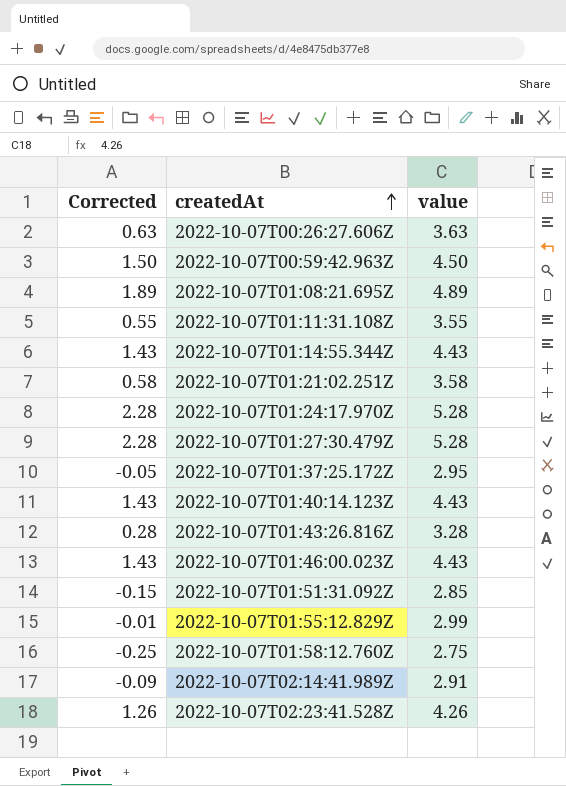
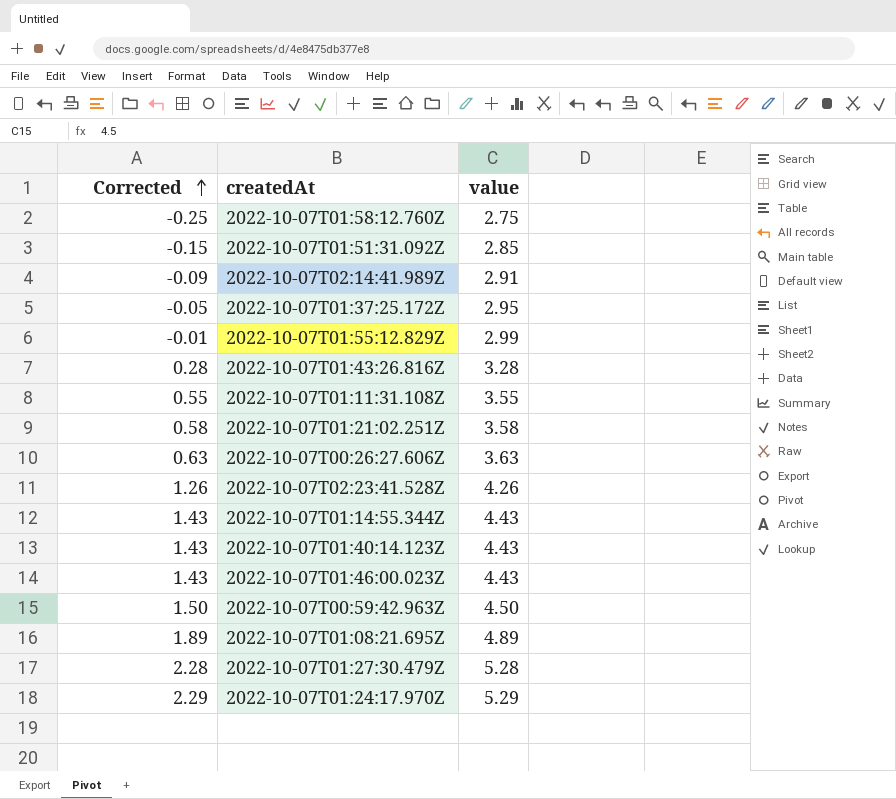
row order: createdAt ascending -> Corrected ascending
2022-10-07T01:24:17.970Z | Corrected: 2.28 -> 2.29
2022-10-07T01:24:17.970Z | value: 5.28 -> 5.29

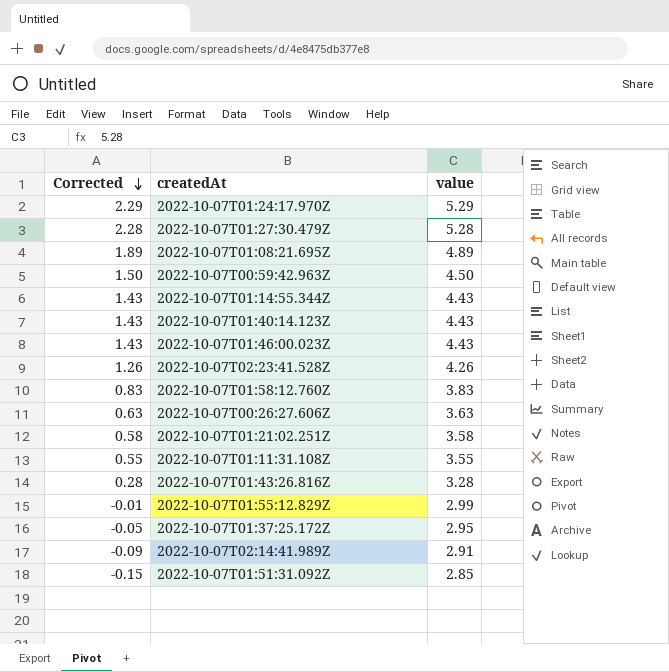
row order: Corrected ascending -> Corrected descending
2022-10-07T01:58:12.760Z | Corrected: -0.25 -> 0.83
2022-10-07T01:58:12.760Z | value: 2.75 -> 3.83

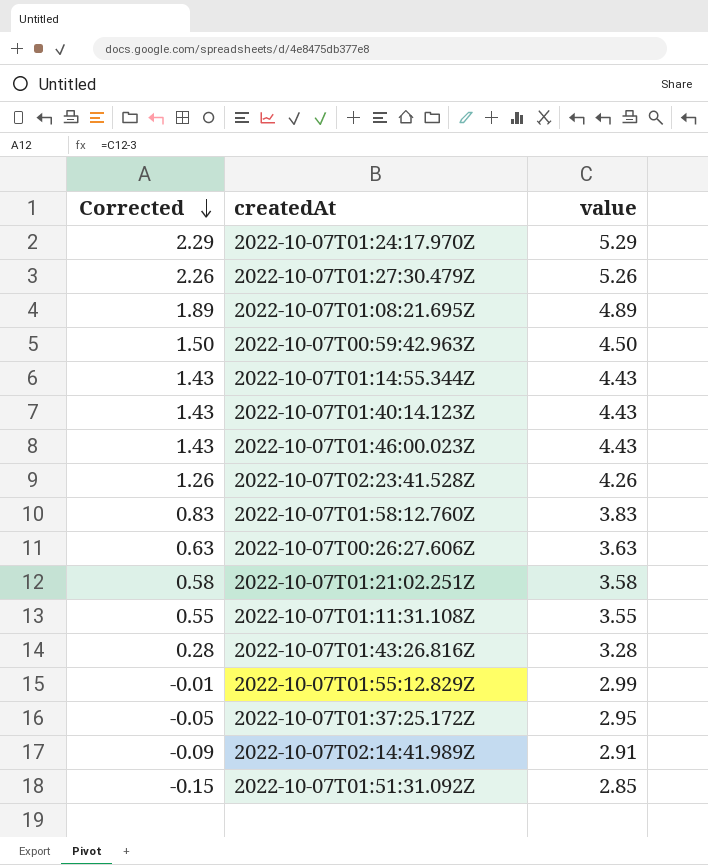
2022-10-07T01:27:30.479Z | Corrected: 2.28 -> 2.26
2022-10-07T01:27:30.479Z | value: 5.28 -> 5.26

